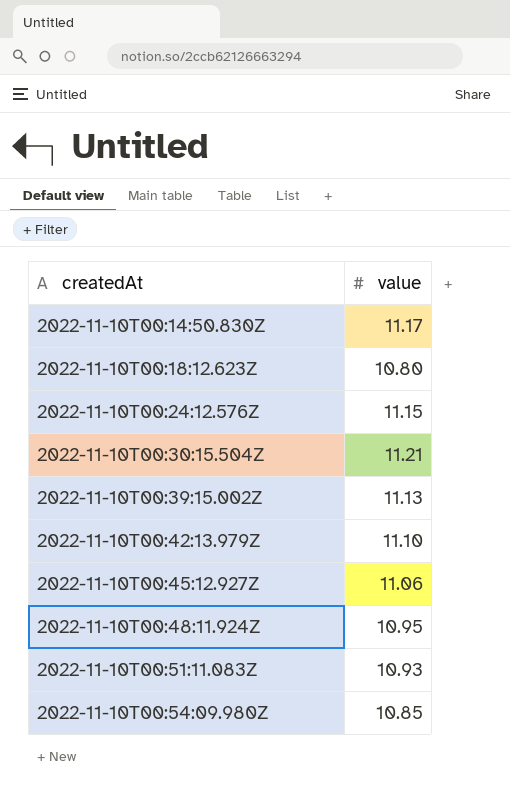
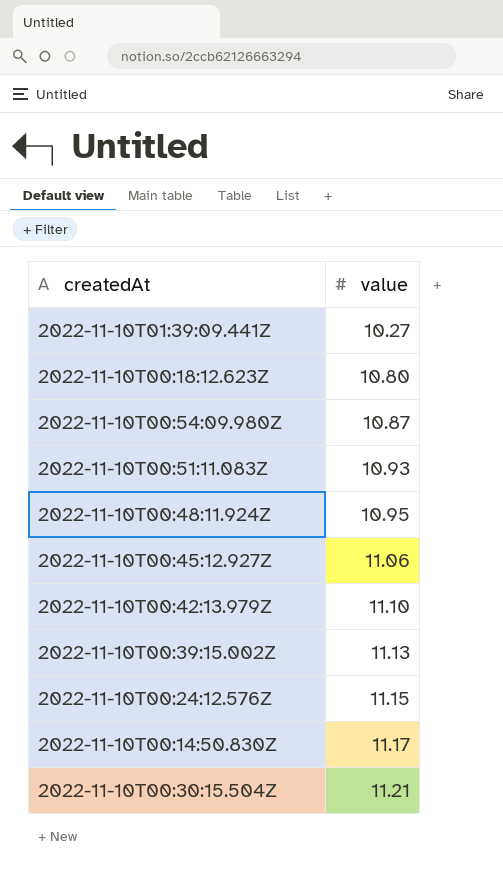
row order: createdAt ascending -> value ascending
row 2022-11-10T01:39:09.441Z: none -> 10.27
2022-11-10T00:54:09.980Z | value: 10.85 -> 10.87

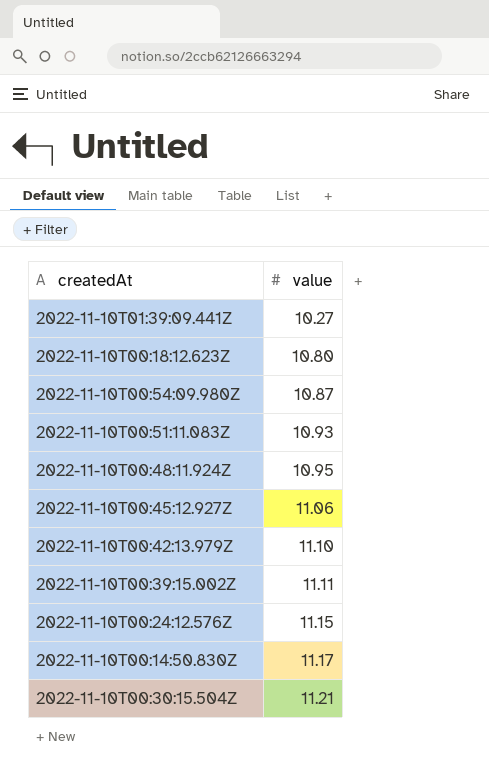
2022-11-10T00:39:15.002Z | value: 11.13 -> 11.11

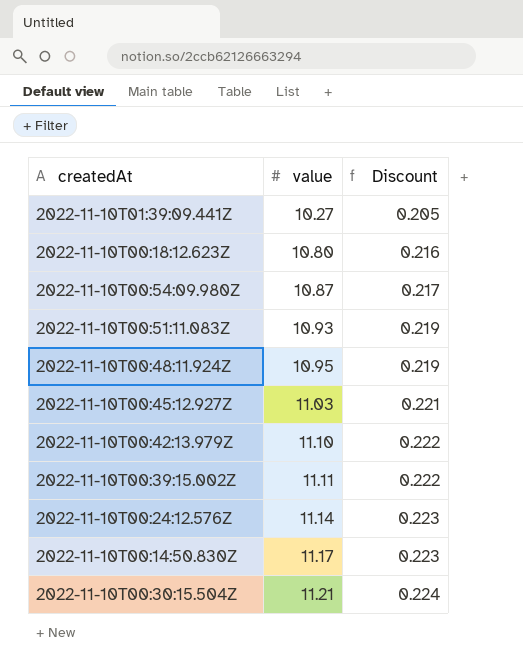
column Discount | formula: none -> [value] * 0.02
2022-11-10T00:45:12.927Z | value: 11.06 -> 11.03
2022-11-10T00:24:12.576Z | value: 11.15 -> 11.14

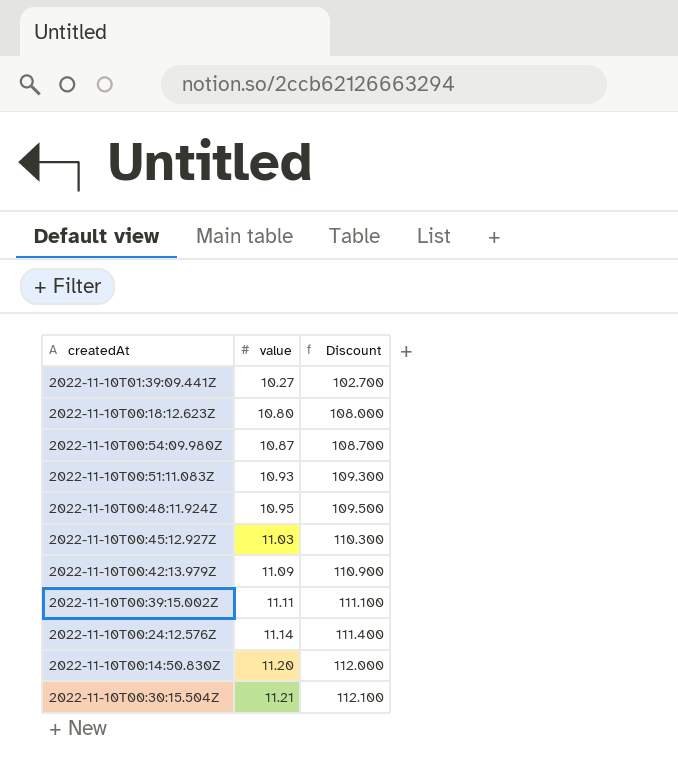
column Discount | formula: [value] * 0.02 -> [value] * 10
2022-11-10T00:42:13.979Z | value: 11.10 -> 11.09
2022-11-10T00:14:50.830Z | value: 11.17 -> 11.20

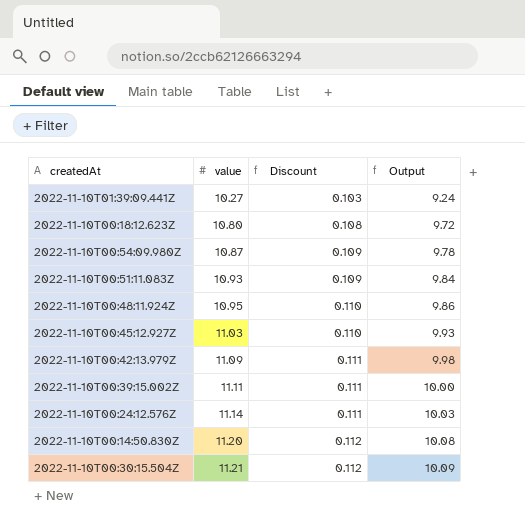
column Discount | formula: [value] * 10 -> [value] * 0.01
column Output | formula: none -> [value] * 0.9

